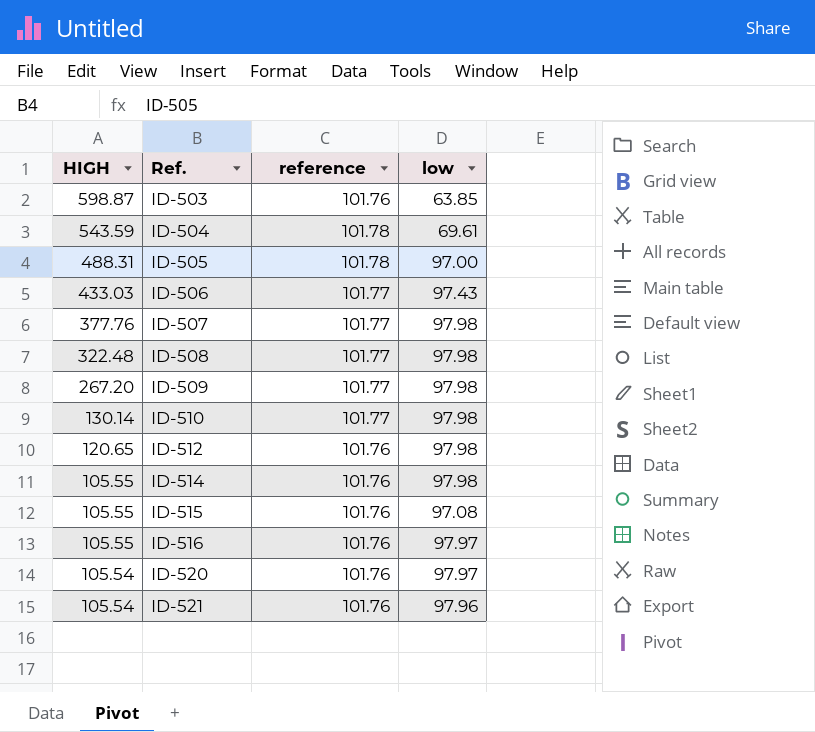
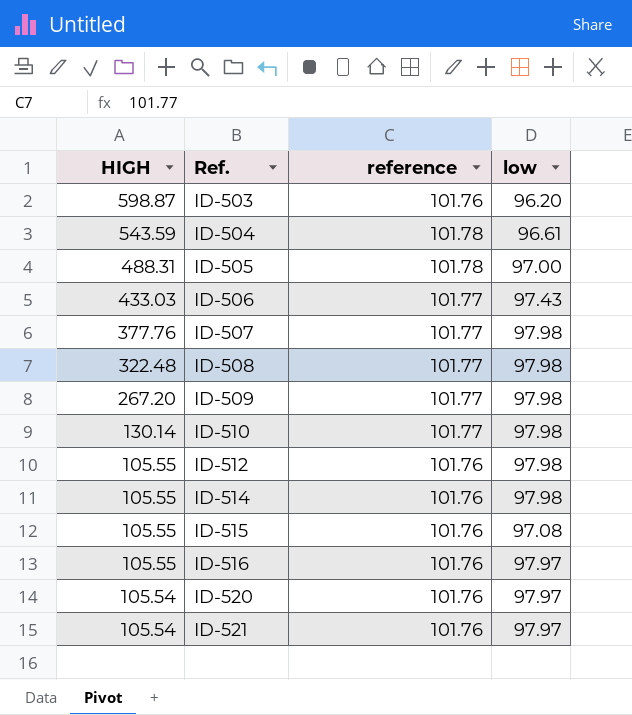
ID-503 | low: 63.85 -> 96.20
ID-504 | low: 69.61 -> 96.61
ID-512 | HIGH: 120.65 -> 105.55
ID-521 | low: 97.96 -> 97.97

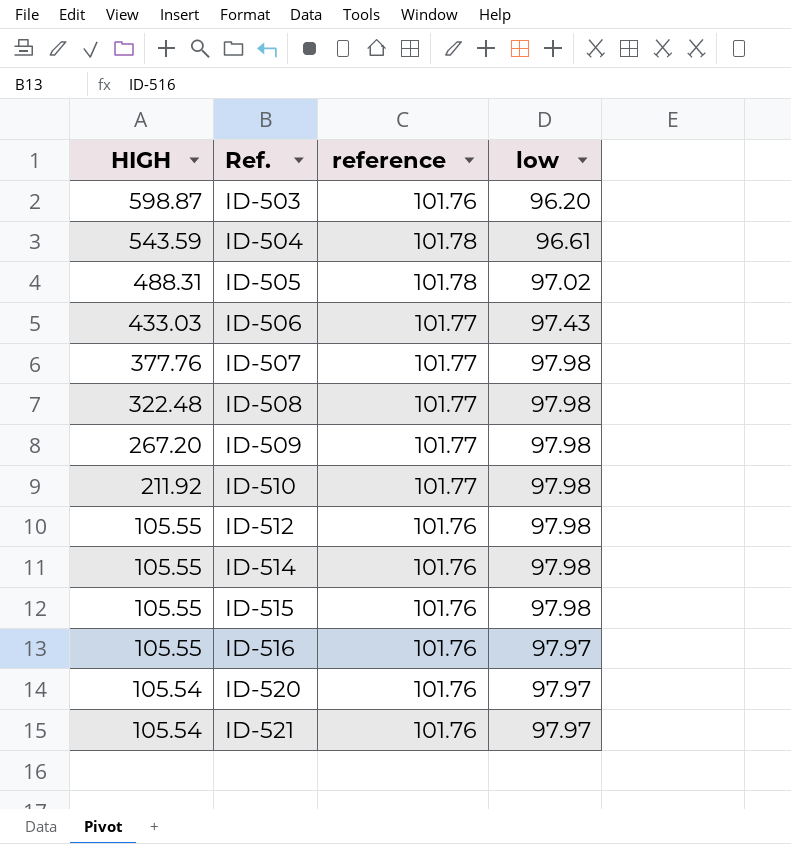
ID-505 | low: 97.00 -> 97.02
ID-510 | HIGH: 130.14 -> 211.92
ID-515 | low: 97.08 -> 97.98

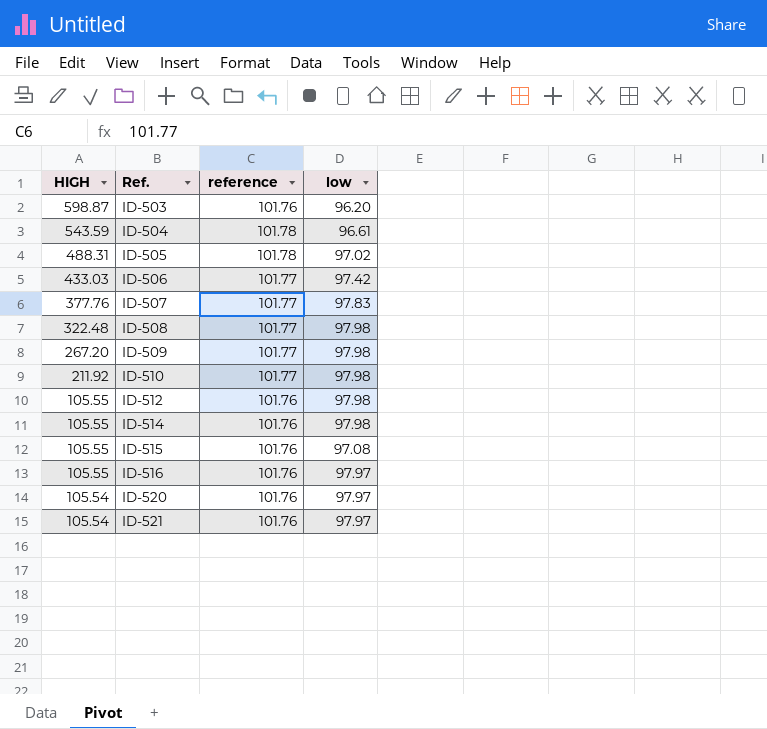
ID-506 | low: 97.43 -> 97.42
ID-507 | low: 97.98 -> 97.83
ID-515 | low: 97.98 -> 97.08

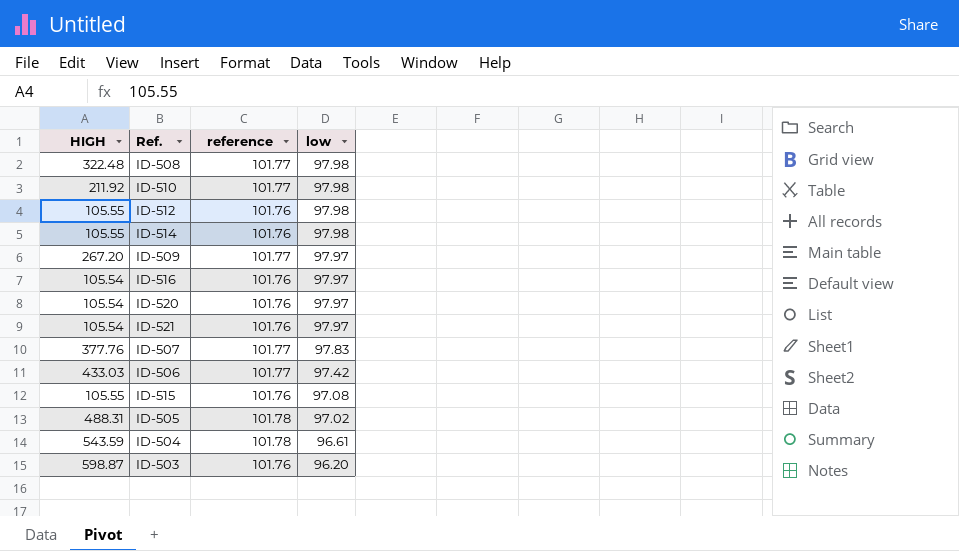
row order: HIGH descending -> low descending
ID-509 | low: 97.98 -> 97.97
ID-516 | HIGH: 105.55 -> 105.54

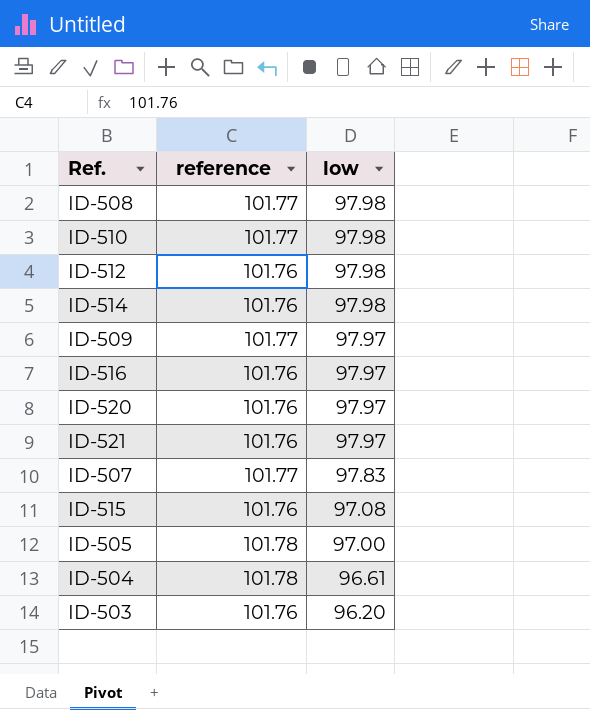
column HIGH | position: 1 -> none
row ID-506: 433.03 | 101.77 | 97.42 -> none
ID-505 | low: 97.02 -> 97.00

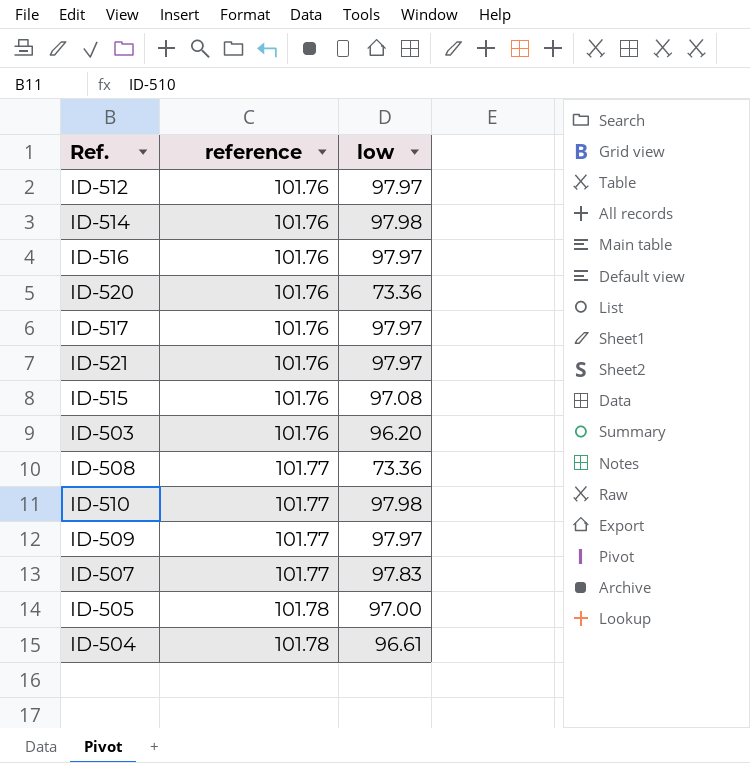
row order: low descending -> reference ascending
ID-512 | low: 97.98 -> 97.97
ID-520 | low: 97.97 -> 73.36
row ID-517: none -> 101.76 | 97.97
ID-508 | low: 97.98 -> 73.36

